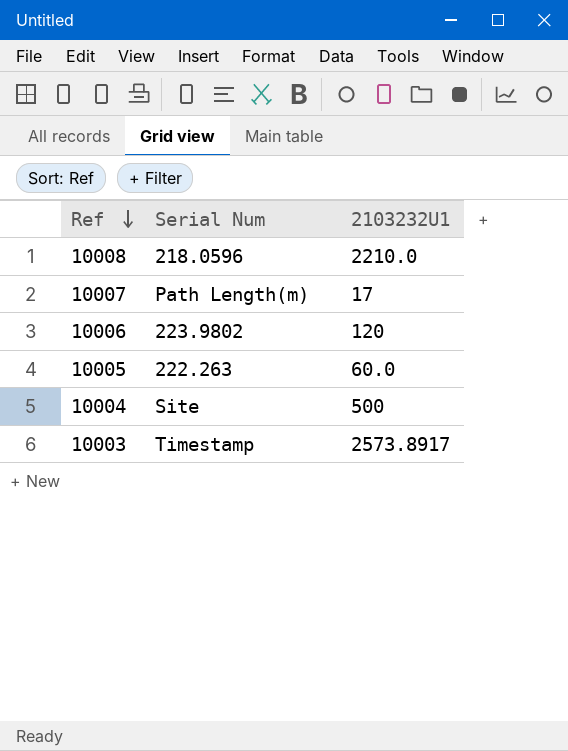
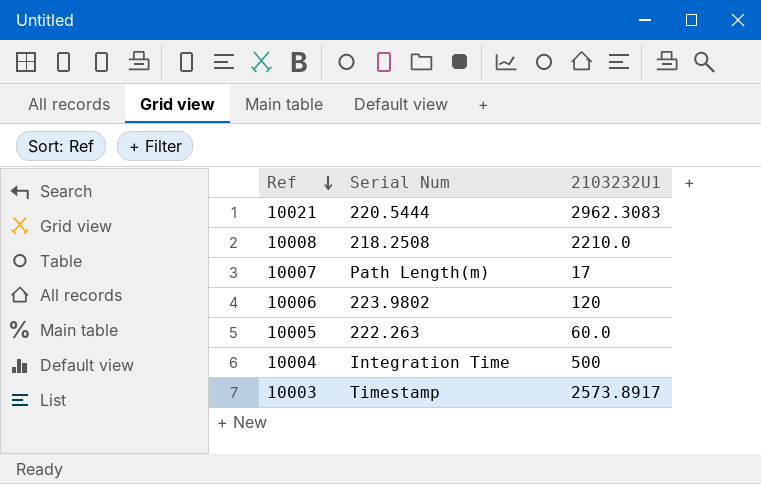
row 10021: none -> 220.5444 | 2962.3083
10008 | Serial Num: 218.0596 -> 218.2508
10004 | Serial Num: Site -> Integration Time

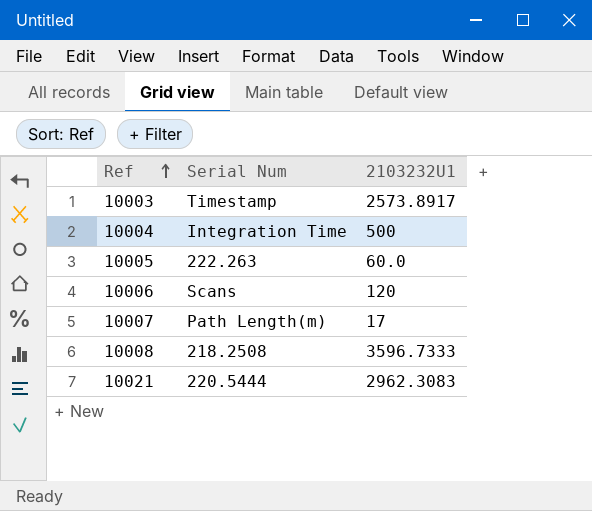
row order: Ref descending -> Ref ascending
10006 | Serial Num: 223.9802 -> Scans
10008 | 2103232U1: 2210.0 -> 3596.7333

